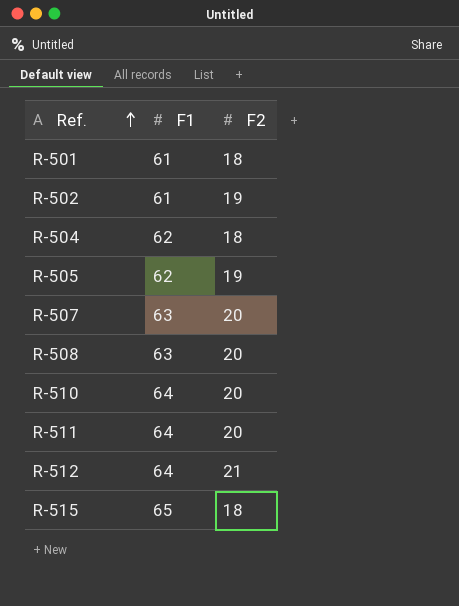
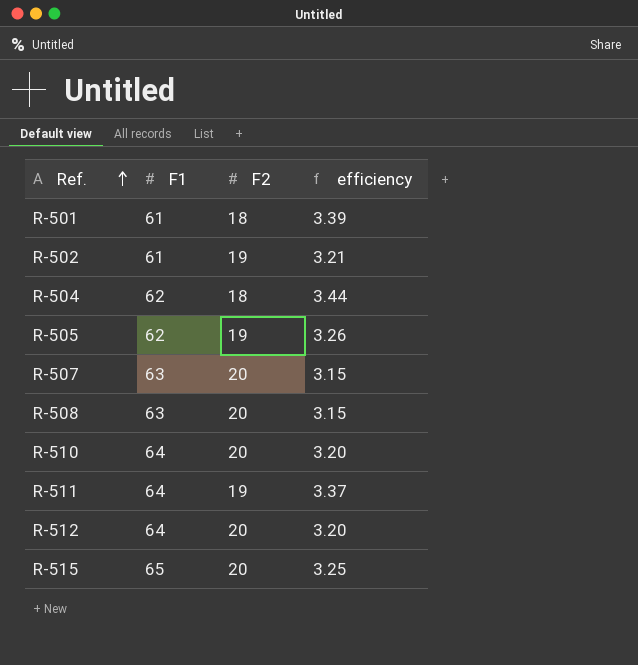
column efficiency | formula: none -> [F1] / [F2]
R-511 | F2: 20 -> 19
R-512 | F2: 21 -> 20
R-515 | F2: 18 -> 20

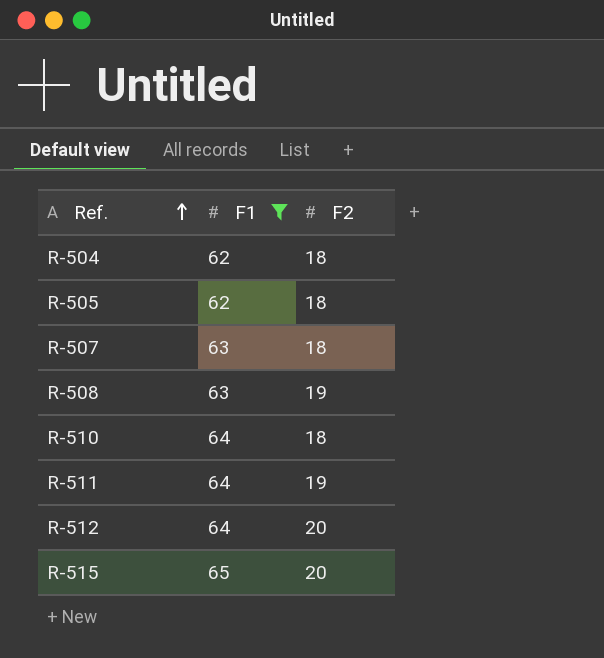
filter: none -> F1 != 61
column efficiency | formula: [F1] / [F2] -> none
R-505 | F2: 19 -> 18
R-507 | F2: 20 -> 18
R-508 | F2: 20 -> 19
R-510 | F2: 20 -> 18

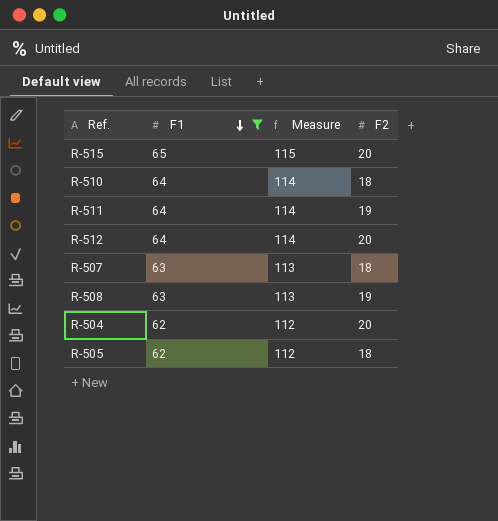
row order: Ref. ascending -> F1 descending
column Measure | formula: none -> [F1] + 50
R-504 | F2: 18 -> 20

